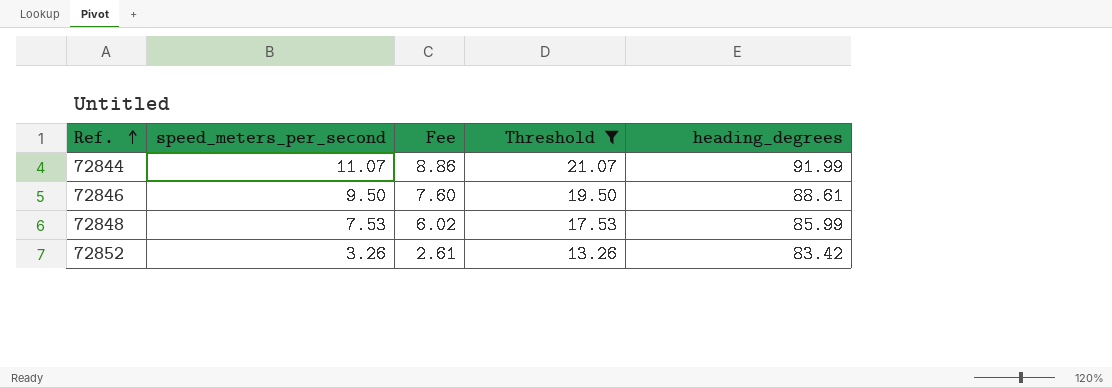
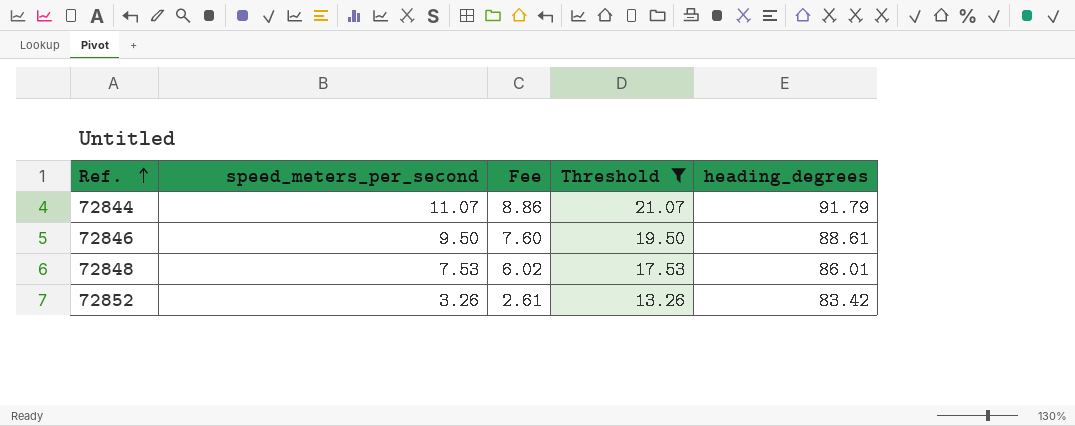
72844 | heading_degrees: 91.99 -> 91.79
72848 | heading_degrees: 85.99 -> 86.01

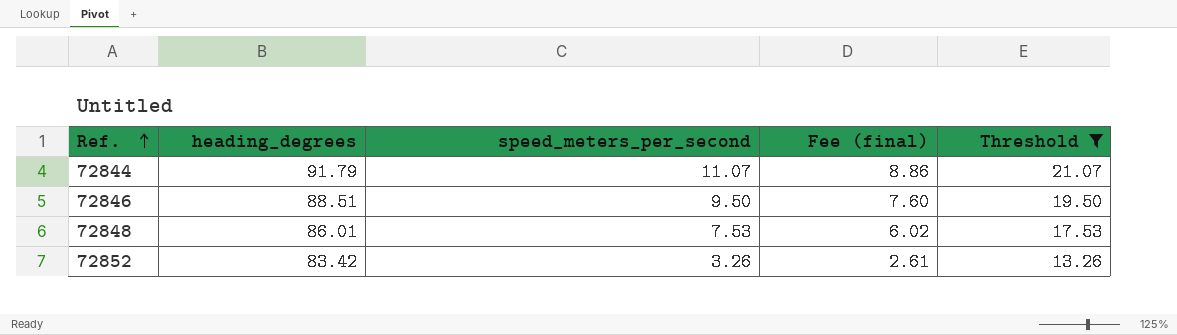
column heading_degrees | position: 5 -> 2
column name: Fee -> Fee (final)
72846 | heading_degrees: 88.61 -> 88.51

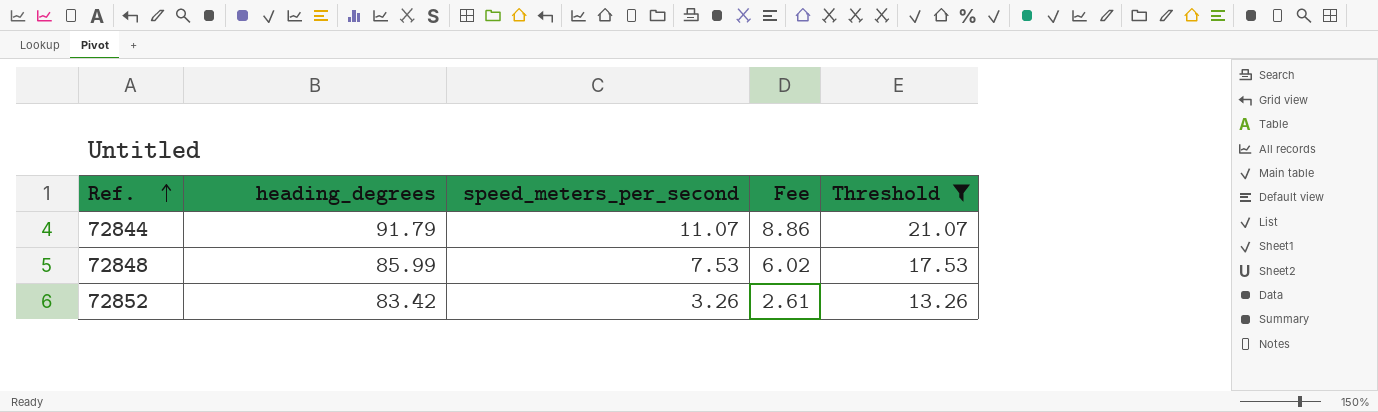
column name: Fee (final) -> Fee
row 72846: 88.51 | 9.50 | 7.60 | 19.50 -> none
72848 | heading_degrees: 86.01 -> 85.99

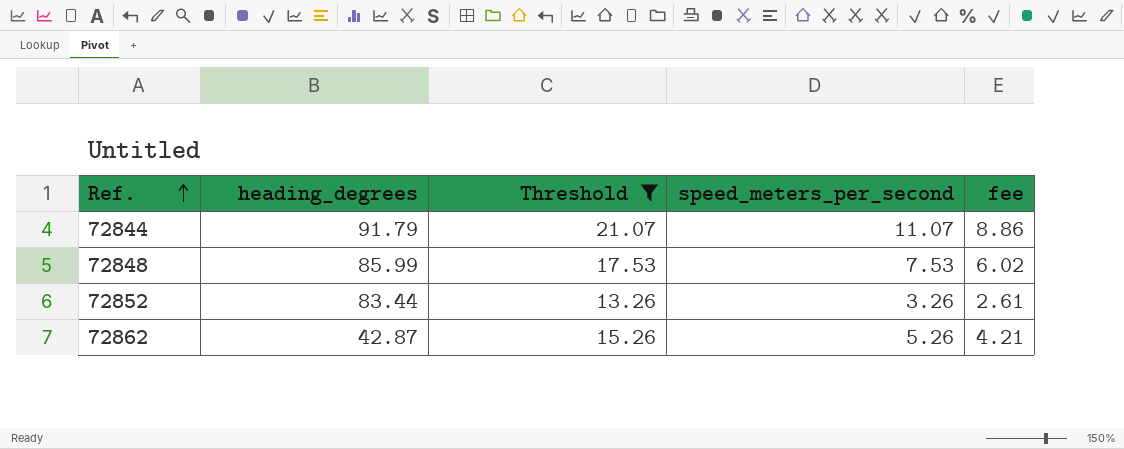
column Threshold | position: 5 -> 3
column name: Fee -> fee
72852 | heading_degrees: 83.42 -> 83.44
row 72862: none -> 42.87 | 15.26 | 5.26 | 4.21

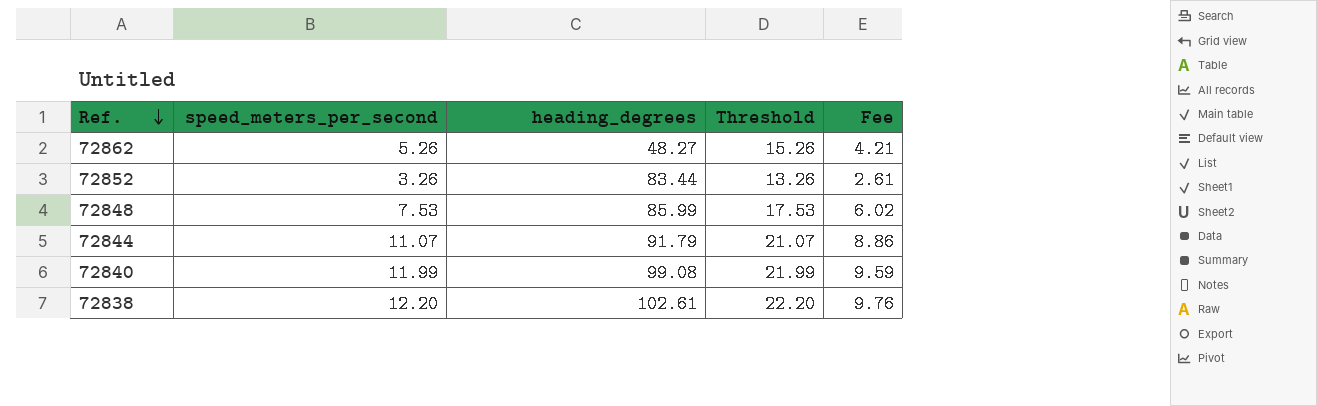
filter: Threshold <= 21.07 -> none
row order: Ref. ascending -> Ref. descending
column speed_meters_per_second | position: 4 -> 2
column name: fee -> Fee
72862 | heading_degrees: 42.87 -> 48.27

